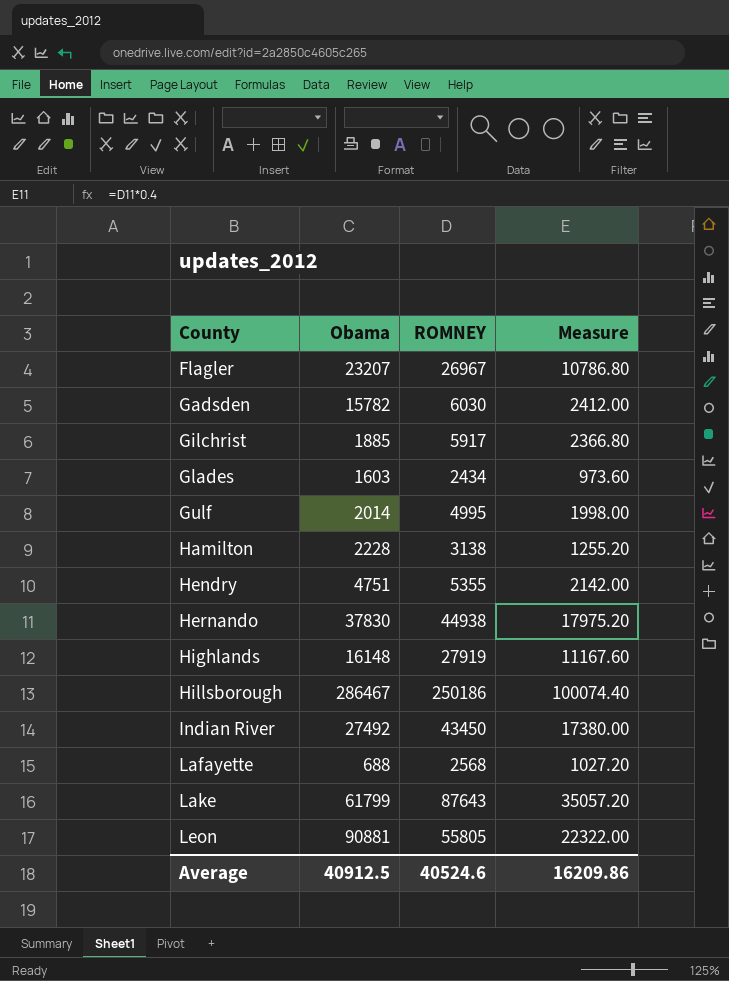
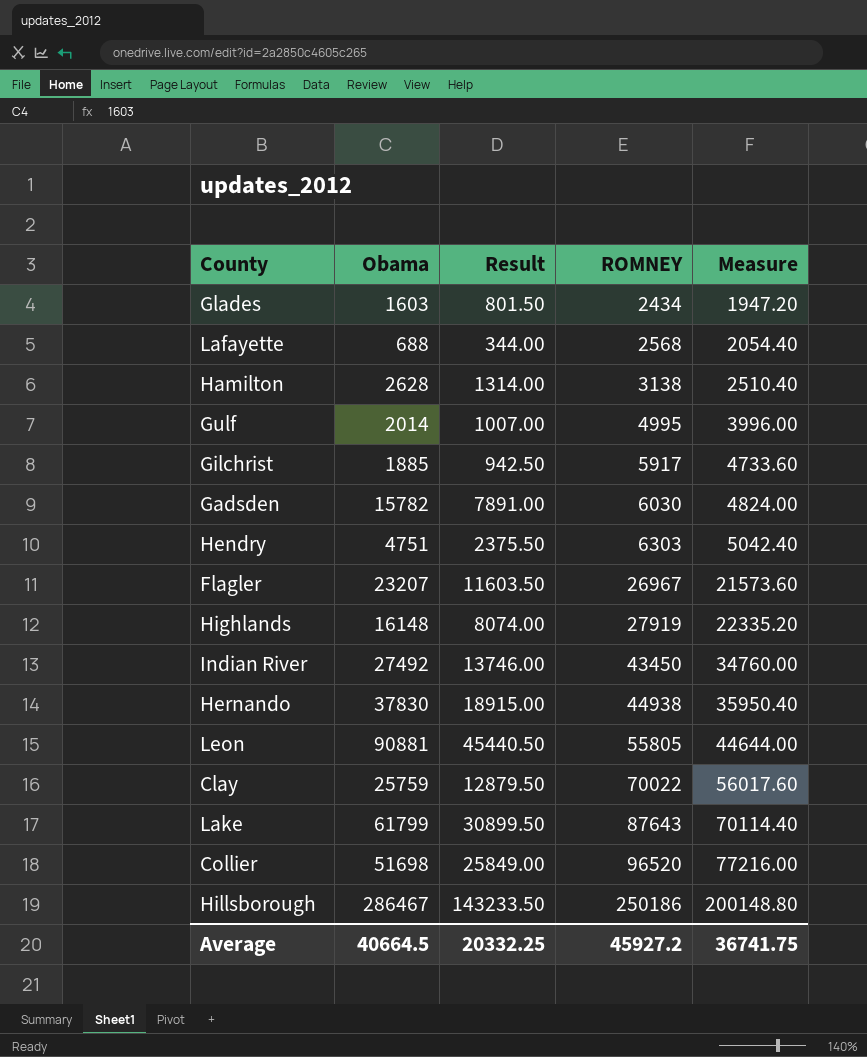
row order: County ascending -> ROMNEY ascending
column Result | formula: none -> [Obama] * 0.5
column Measure | formula: [ROMNEY] * 0.4 -> [ROMNEY] * 0.8
Hamilton | Obama: 2228 -> 2628
Hendry | ROMNEY: 5355 -> 6303
row Clay: none -> 25759 | 12879.50 | 70022 | 56017.60
row Collier: none -> 51698 | 25849.00 | 96520 | 77216.00
Average | Obama: 40912.5 -> 40664.5
Average | ROMNEY: 40524.6 -> 45927.2
Average | Measure: 16209.86 -> 36741.75

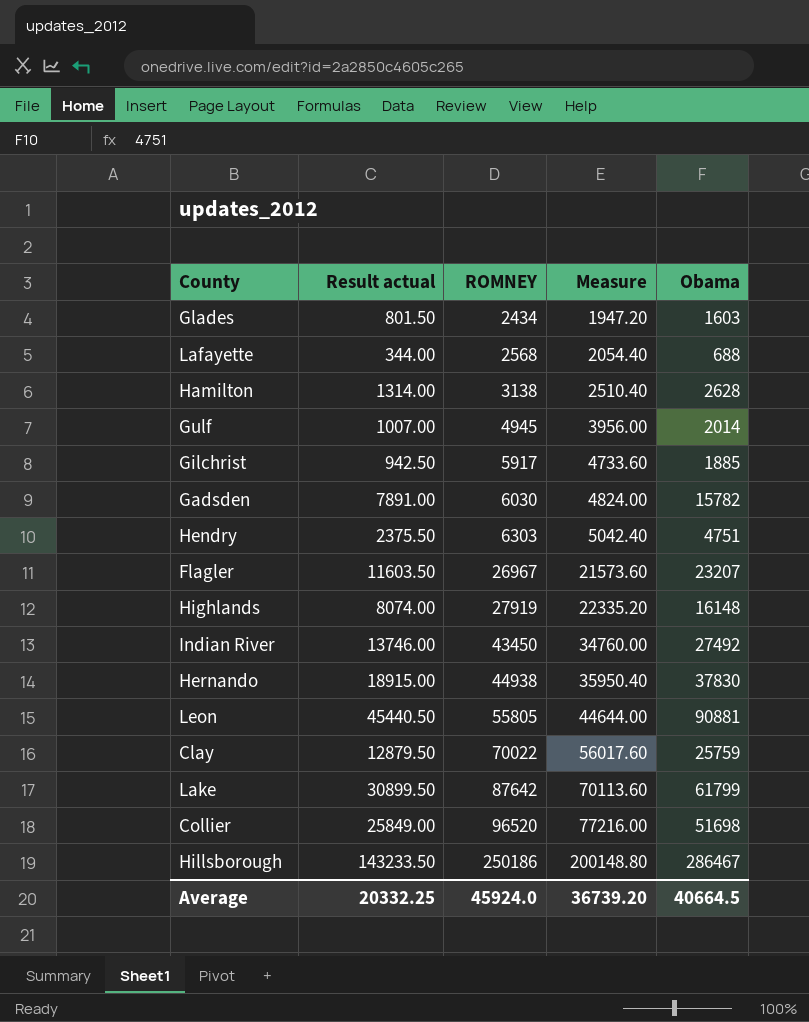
column name: Result -> Result actual
column Obama | position: 2 -> 5
Gulf | ROMNEY: 4995 -> 4945
Gulf | Measure: 3996.00 -> 3956.00
Lake | ROMNEY: 87643 -> 87642
Lake | Measure: 70114.40 -> 70113.60
Average | ROMNEY: 45927.2 -> 45924.0
Average | Measure: 36741.75 -> 36739.20

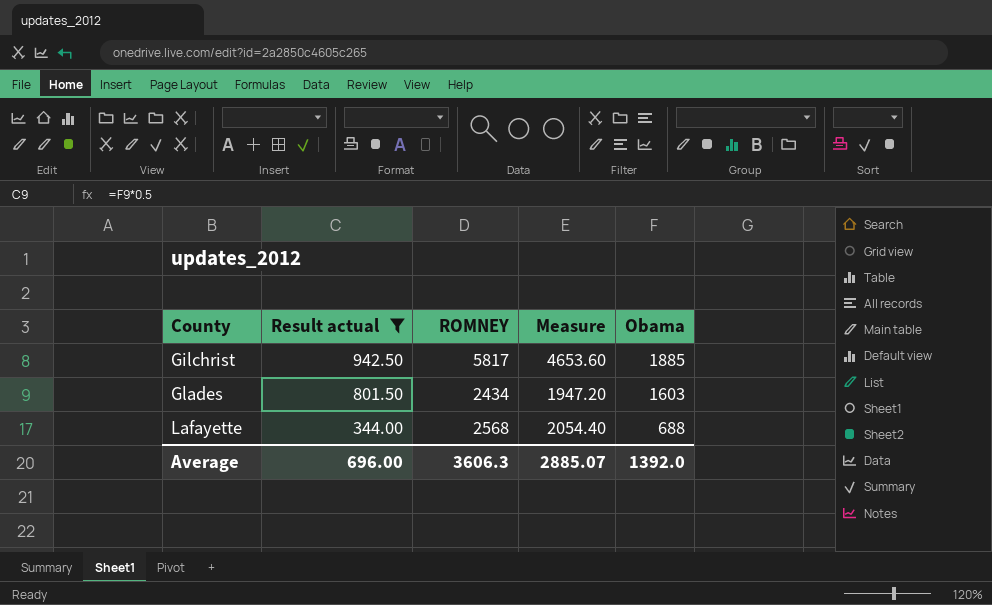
filter: none -> Result actual <= 942.50
row order: ROMNEY ascending -> County ascending
Gilchrist | ROMNEY: 5917 -> 5817
Gilchrist | Measure: 4733.60 -> 4653.60
Average | Result actual: 20332.25 -> 696.00
Average | ROMNEY: 45924.0 -> 3606.3
Average | Measure: 36739.20 -> 2885.07
Average | Obama: 40664.5 -> 1392.0

